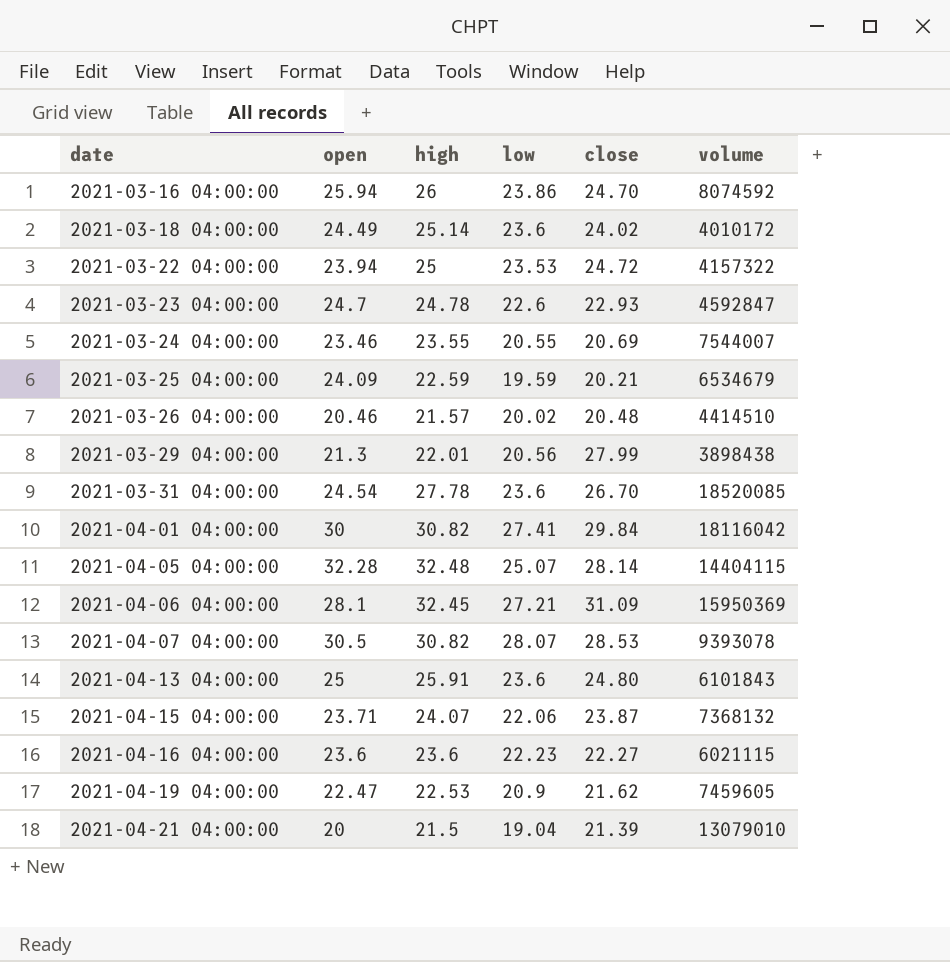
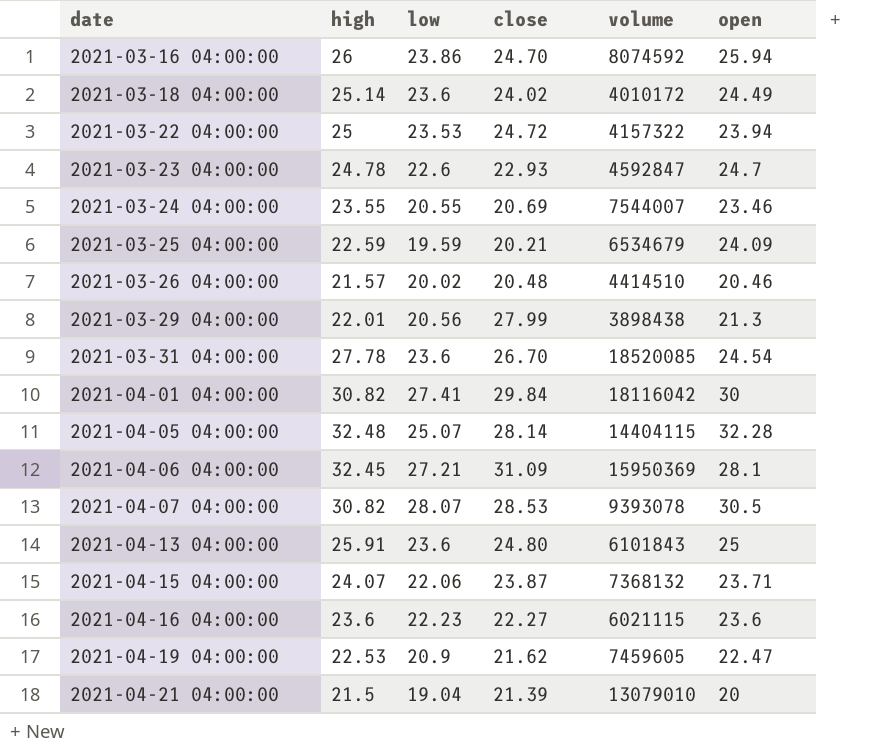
column open | position: 2 -> 6

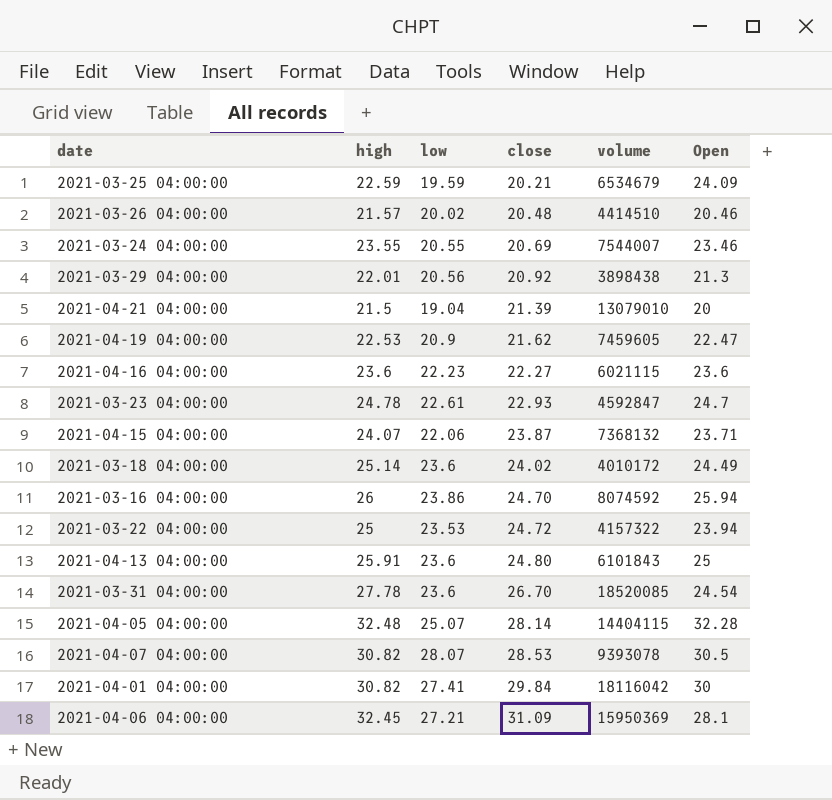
row order: date ascending -> close ascending
column name: open -> Open
2021-03-29 04:00:00 | close: 27.99 -> 20.92
2021-03-23 04:00:00 | low: 22.6 -> 22.61

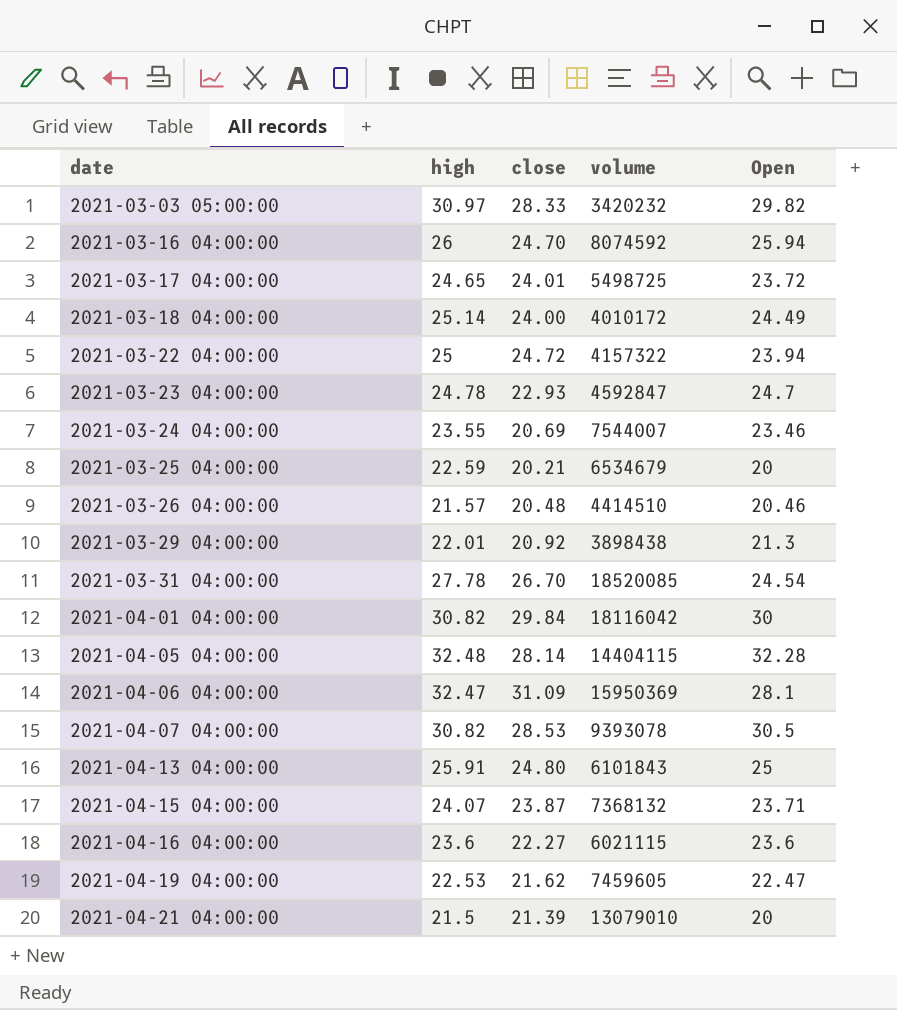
row order: close ascending -> date ascending
column low | position: 3 -> none
row 2021-03-03 05:00:00: none -> 30.97 | 28.33 | 3420232 | 29.82
row 2021-03-17 04:00:00: none -> 24.65 | 24.01 | 5498725 | 23.72
2021-03-18 04:00:00 | close: 24.02 -> 24.00
2021-03-25 04:00:00 | Open: 24.09 -> 20
2021-04-06 04:00:00 | high: 32.45 -> 32.47

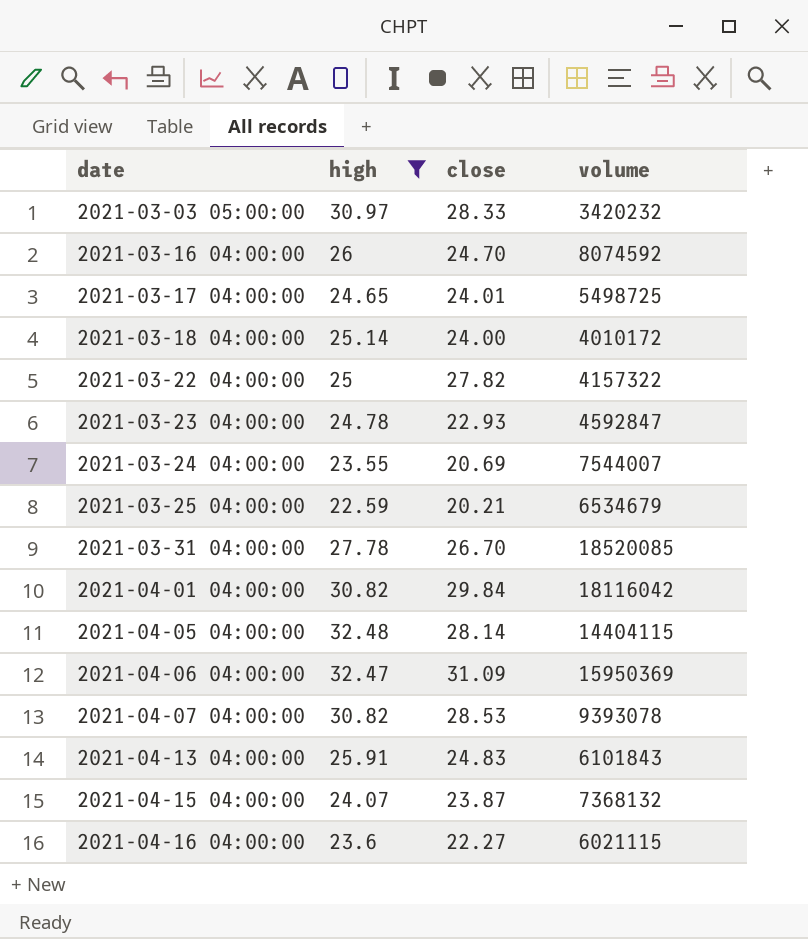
filter: none -> high >= 22.59
column Open | position: 5 -> none
2021-03-22 04:00:00 | close: 24.72 -> 27.82
2021-04-13 04:00:00 | close: 24.80 -> 24.83

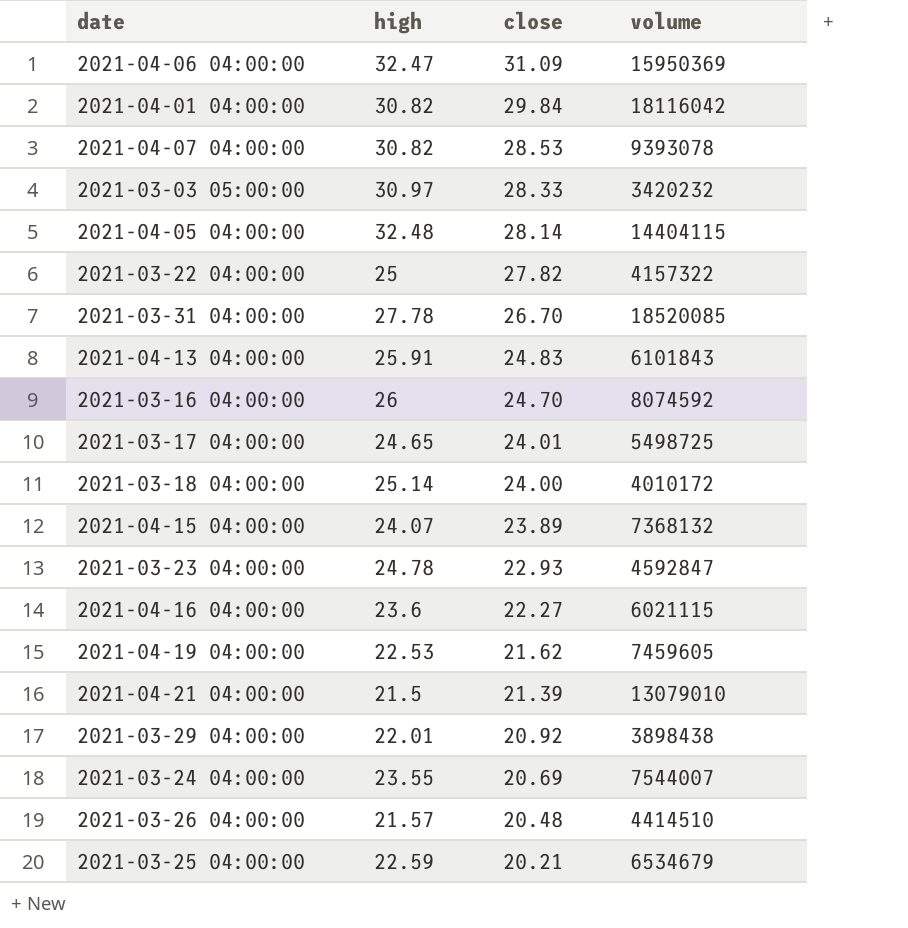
filter: high >= 22.59 -> none
row order: date ascending -> close descending
2021-04-15 04:00:00 | close: 23.87 -> 23.89

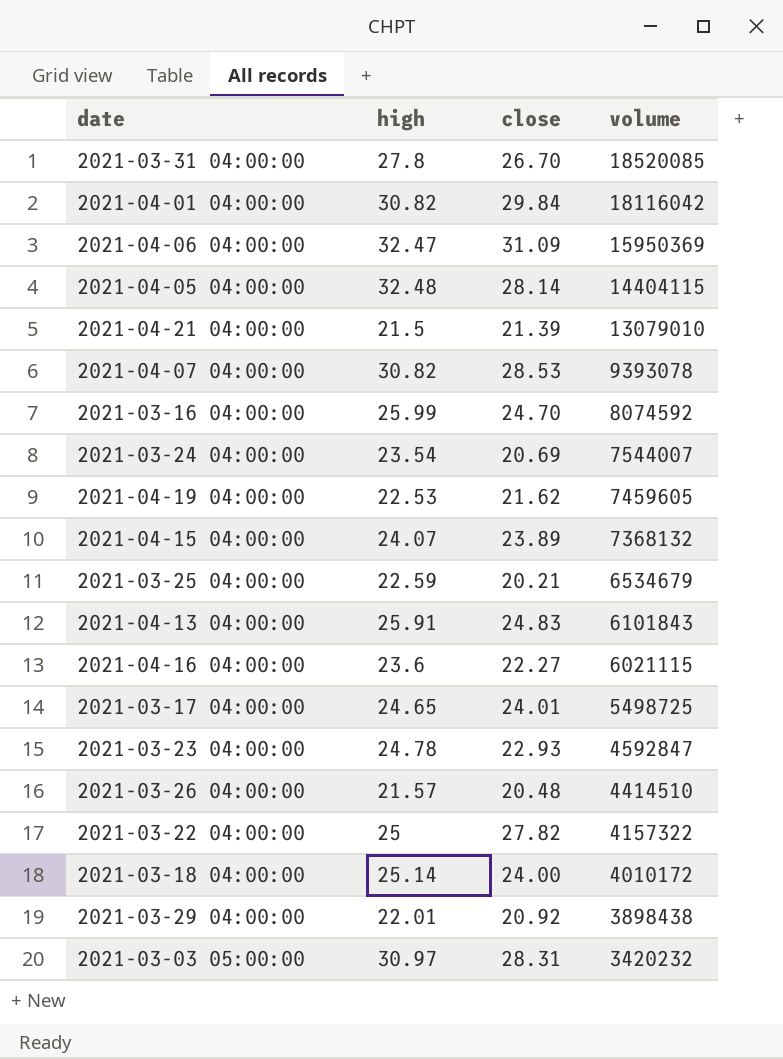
row order: close descending -> volume descending
2021-03-31 04:00:00 | high: 27.78 -> 27.8
2021-03-16 04:00:00 | high: 26 -> 25.99
2021-03-24 04:00:00 | high: 23.55 -> 23.54
2021-03-03 05:00:00 | close: 28.33 -> 28.31

